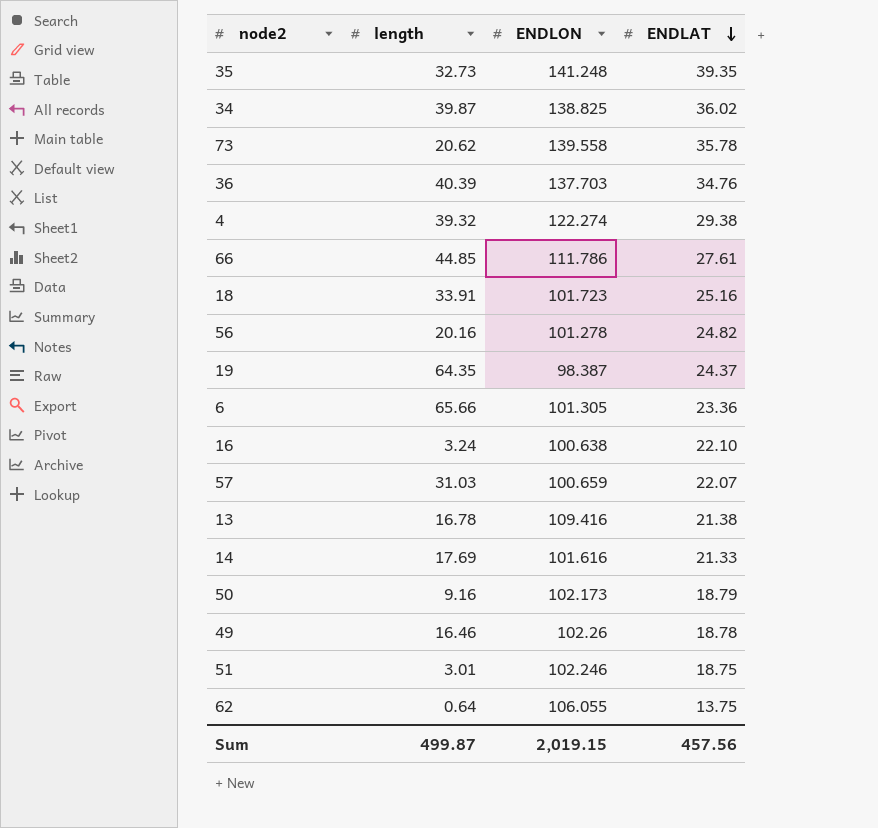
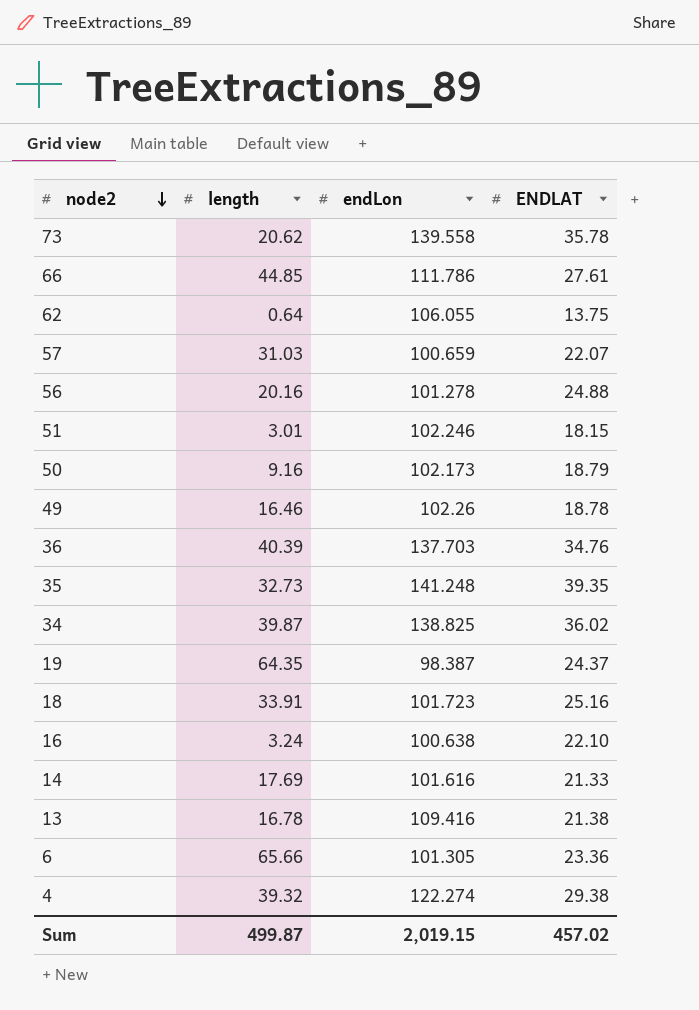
row order: ENDLAT descending -> node2 descending
column name: ENDLON -> endLon
56 | ENDLAT: 24.82 -> 24.88
51 | ENDLAT: 18.75 -> 18.15
Sum | ENDLAT: 457.56 -> 457.02

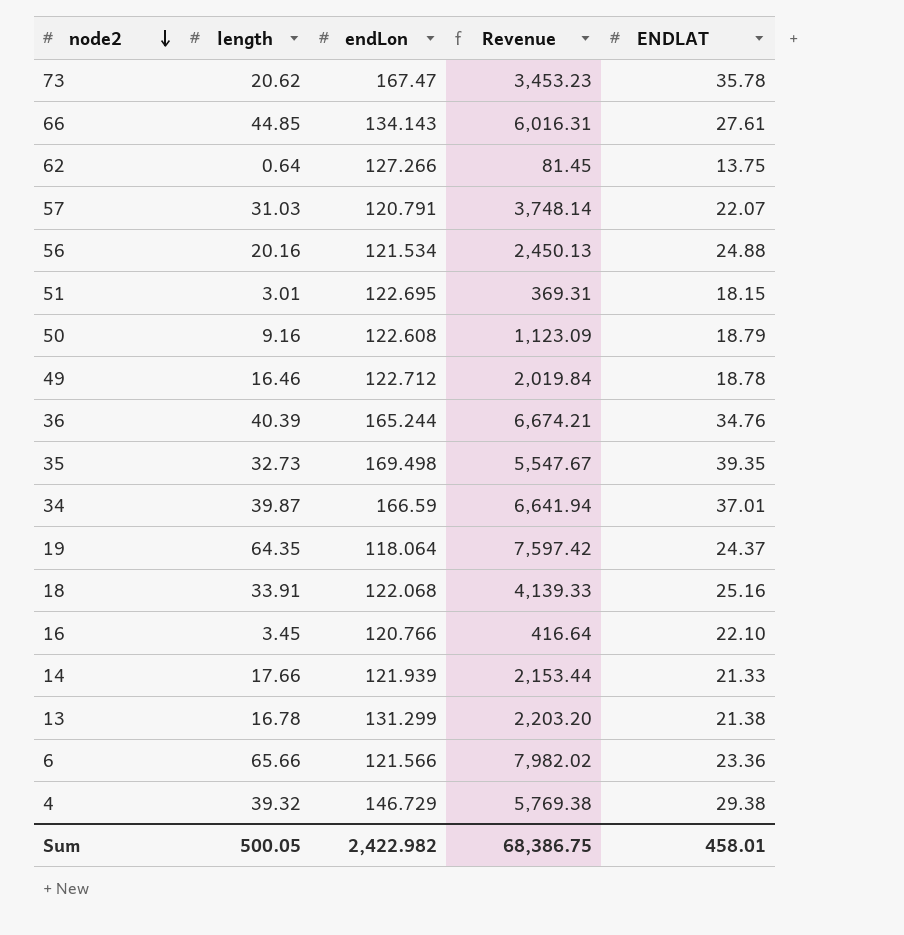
column Revenue | formula: none -> [length] * [endLon]
73 | endLon: 139.558 -> 167.47
66 | endLon: 111.786 -> 134.143
62 | endLon: 106.055 -> 127.266
57 | endLon: 100.659 -> 120.791
56 | endLon: 101.278 -> 121.534
51 | endLon: 102.246 -> 122.695
50 | endLon: 102.173 -> 122.608
49 | endLon: 102.26 -> 122.712
36 | endLon: 137.703 -> 165.244
35 | endLon: 141.248 -> 169.498
34 | endLon: 138.825 -> 166.59
34 | ENDLAT: 36.02 -> 37.01
19 | endLon: 98.387 -> 118.064
18 | endLon: 101.723 -> 122.068
16 | length: 3.24 -> 3.45
16 | endLon: 100.638 -> 120.766
14 | length: 17.69 -> 17.66
14 | endLon: 101.616 -> 121.939
13 | endLon: 109.416 -> 131.299
6 | endLon: 101.305 -> 121.566
4 | endLon: 122.274 -> 146.729
Sum | length: 499.87 -> 500.05
Sum | endLon: 2,019.15 -> 2,422.982
Sum | ENDLAT: 457.02 -> 458.01

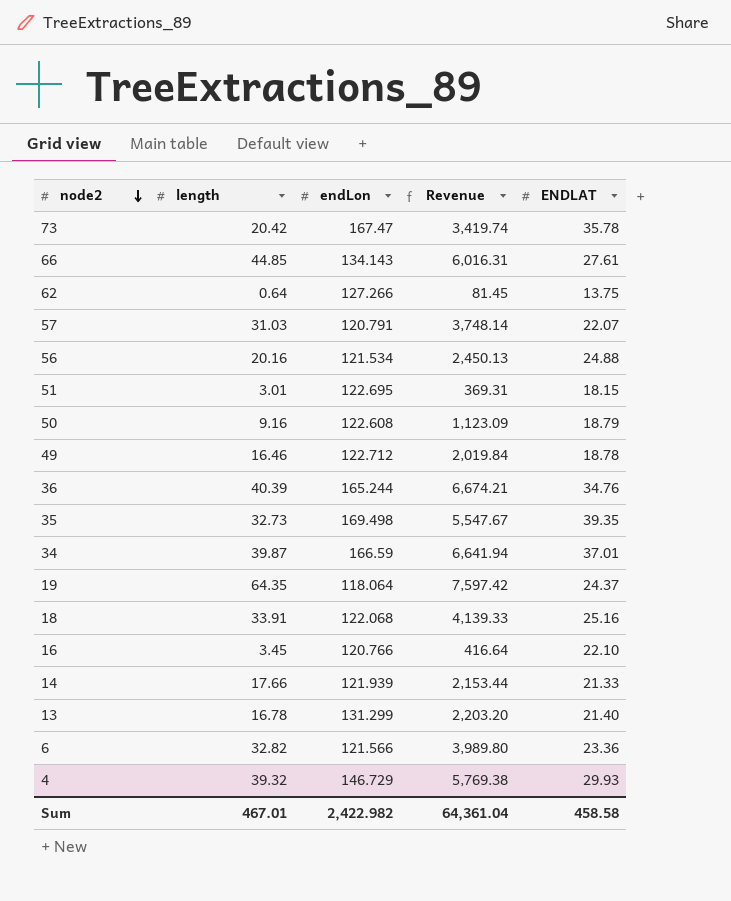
73 | length: 20.62 -> 20.42
73 | Revenue: 3,453.23 -> 3,419.74
13 | ENDLAT: 21.38 -> 21.40
6 | length: 65.66 -> 32.82
6 | Revenue: 7,982.02 -> 3,989.80
4 | ENDLAT: 29.38 -> 29.93
Sum | length: 500.05 -> 467.01
Sum | Revenue: 68,386.75 -> 64,361.04
Sum | ENDLAT: 458.01 -> 458.58

